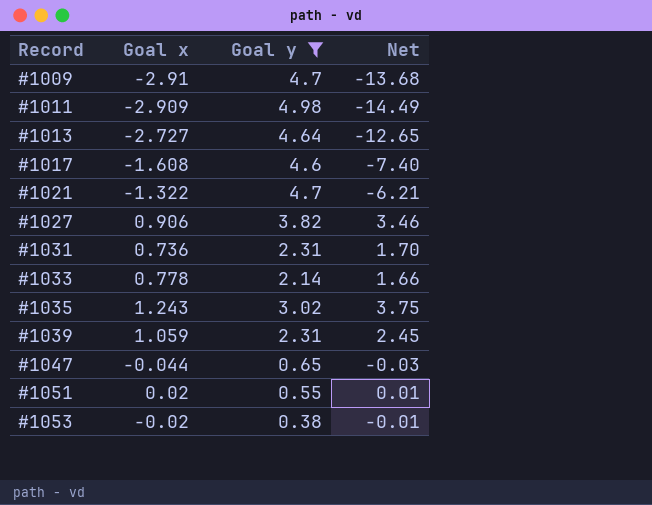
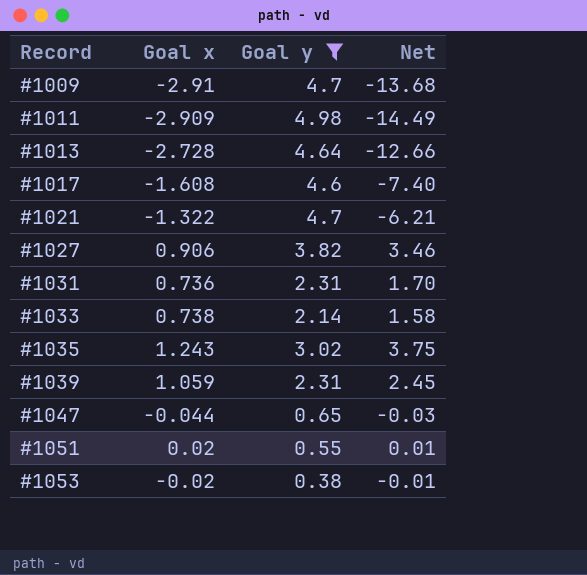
#1013 | Goal x: -2.727 -> -2.728
#1013 | Net: -12.65 -> -12.66
#1033 | Goal x: 0.778 -> 0.738
#1033 | Net: 1.66 -> 1.58

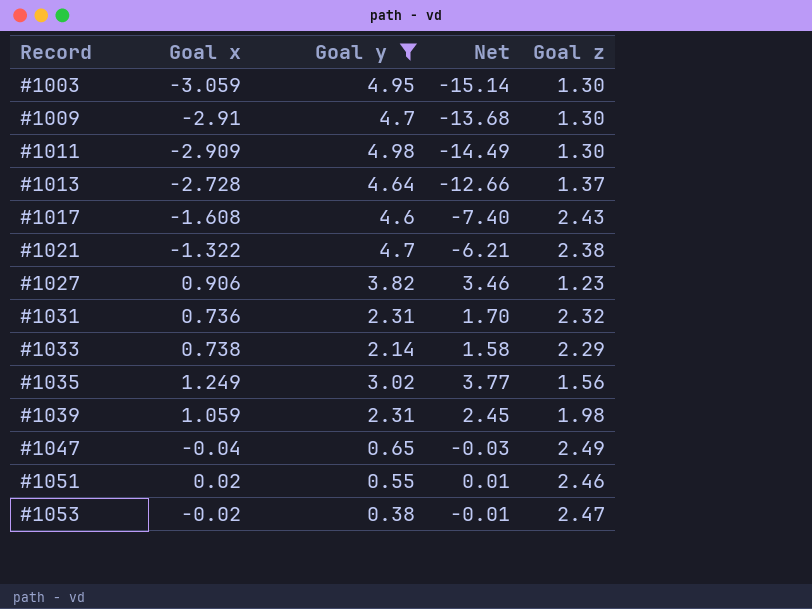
column Goal z | position: none -> 5
row #1003: none -> -3.059 | 4.95 | -15.14 | 1.30
#1035 | Goal x: 1.243 -> 1.249
#1035 | Net: 3.75 -> 3.77
#1047 | Goal x: -0.044 -> -0.04

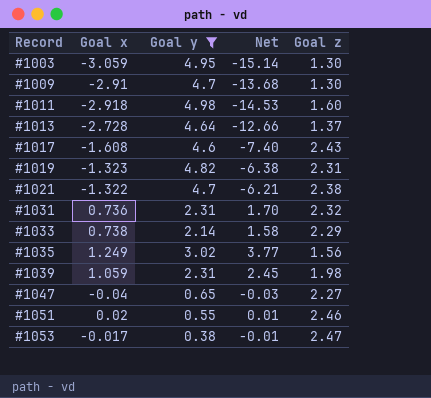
row #1027: 0.906 | 3.82 | 3.46 | 1.23 -> none
#1011 | Goal x: -2.909 -> -2.918
#1011 | Net: -14.49 -> -14.53
#1011 | Goal z: 1.30 -> 1.60
row #1019: none -> -1.323 | 4.82 | -6.38 | 2.31
#1047 | Goal z: 2.49 -> 2.27
#1053 | Goal x: -0.02 -> -0.017

